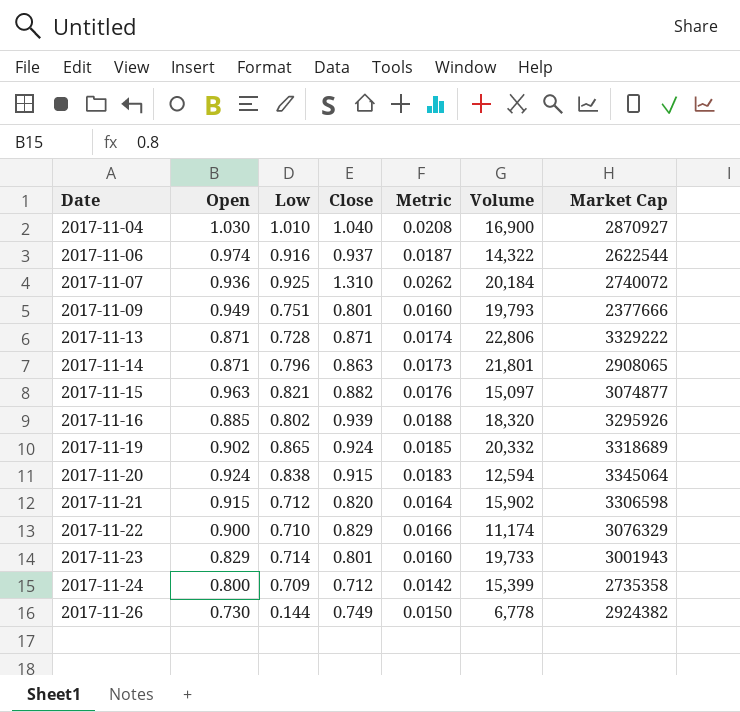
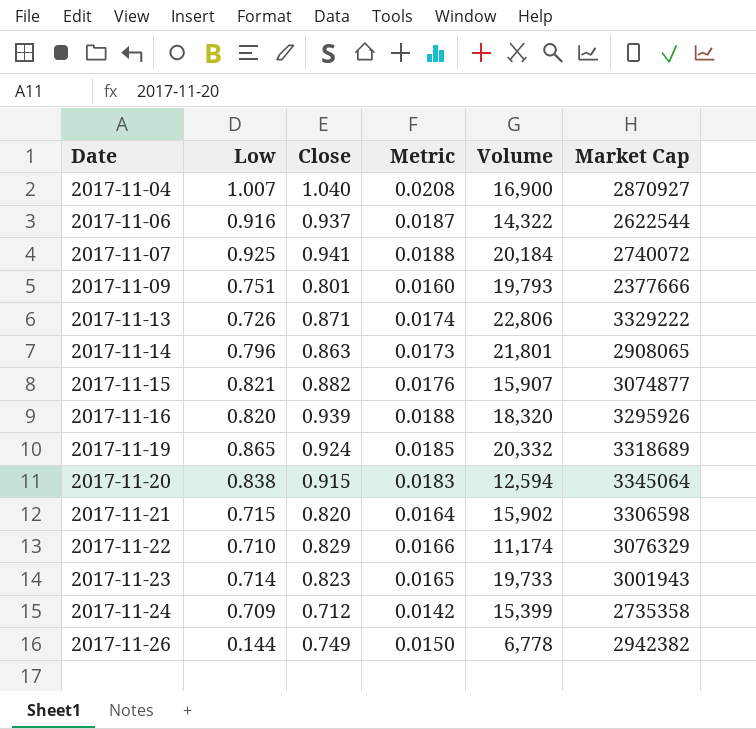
column Open | position: 2 -> none
2017-11-04 | Low: 1.010 -> 1.007
2017-11-07 | Close: 1.310 -> 0.941
2017-11-07 | Metric: 0.0262 -> 0.0188
2017-11-13 | Low: 0.728 -> 0.726
2017-11-15 | Volume: 15,097 -> 15,907
2017-11-16 | Low: 0.802 -> 0.820
2017-11-21 | Low: 0.712 -> 0.715
2017-11-23 | Close: 0.801 -> 0.823
2017-11-23 | Metric: 0.0160 -> 0.0165
2017-11-26 | Market Cap: 2924382 -> 2942382

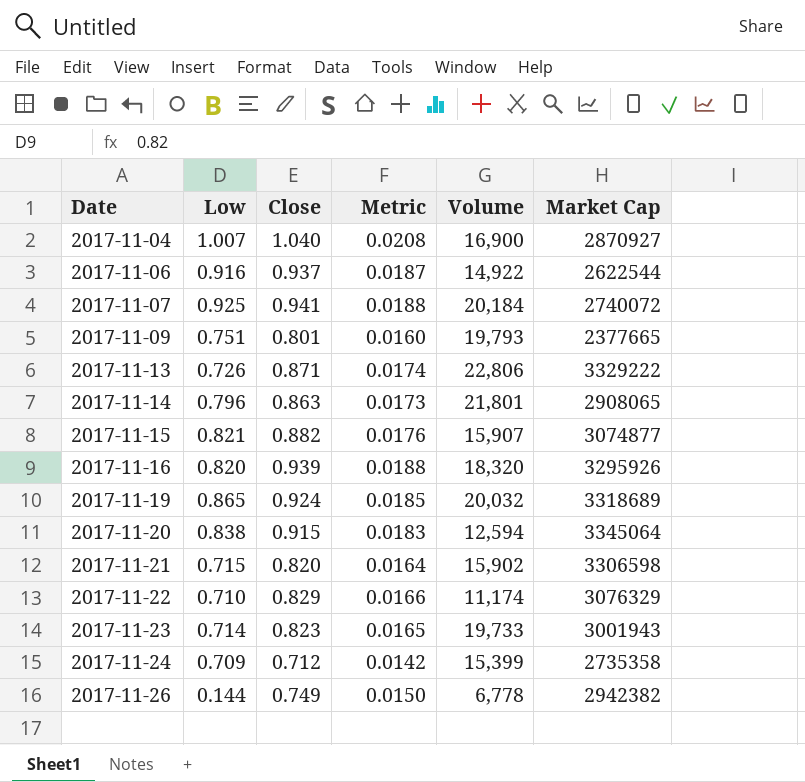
2017-11-06 | Volume: 14,322 -> 14,922
2017-11-09 | Market Cap: 2377666 -> 2377665
2017-11-19 | Volume: 20,332 -> 20,032

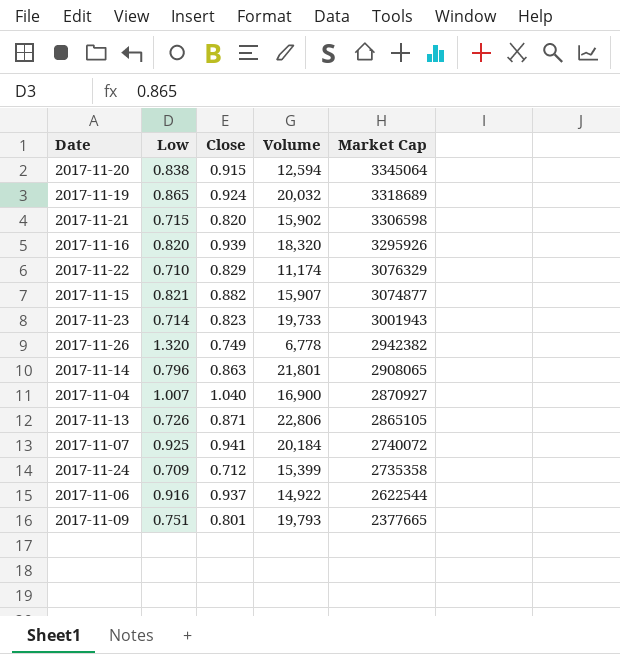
row order: Date ascending -> Market Cap descending
column Metric | formula: [Close] * 0.02 -> none
2017-11-26 | Low: 0.144 -> 1.320
2017-11-13 | Market Cap: 3329222 -> 2865105

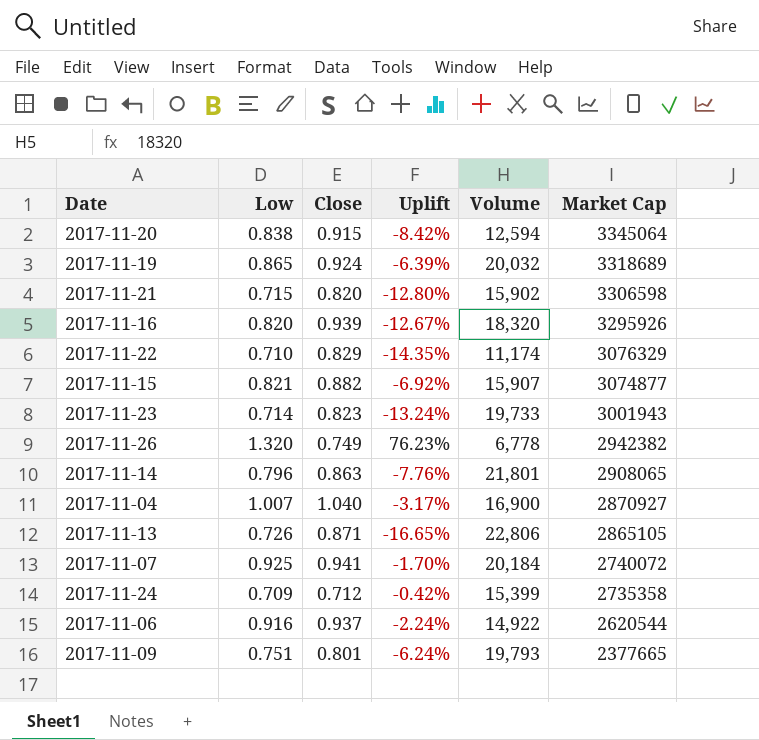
column Uplift | formula: none -> ([Low] - [Close]) / [Close]
2017-11-06 | Market Cap: 2622544 -> 2620544

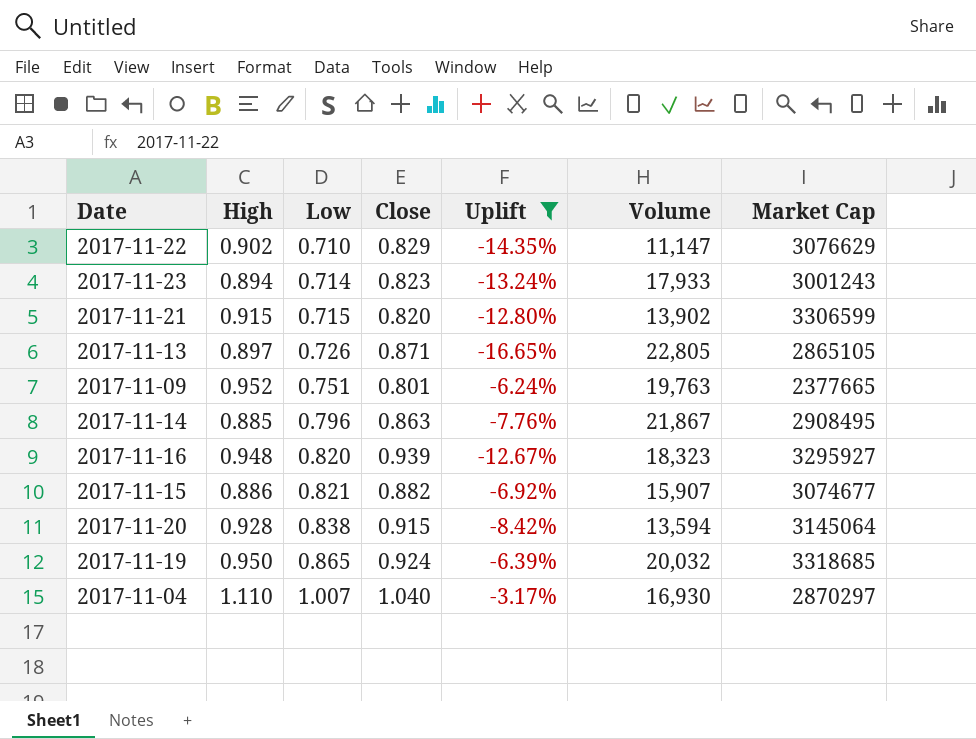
filter: none -> Uplift <= -3.17%
row order: Market Cap descending -> Low ascending
column High | position: none -> 2
2017-11-22 | Volume: 11,174 -> 11,147
2017-11-22 | Market Cap: 3076329 -> 3076629
2017-11-23 | Volume: 19,733 -> 17,933
2017-11-23 | Market Cap: 3001943 -> 3001243
2017-11-21 | Volume: 15,902 -> 13,902
2017-11-21 | Market Cap: 3306598 -> 3306599
2017-11-13 | Volume: 22,806 -> 22,805
2017-11-09 | Volume: 19,793 -> 19,763
2017-11-14 | Volume: 21,801 -> 21,867
2017-11-14 | Market Cap: 2908065 -> 2908495
2017-11-16 | Volume: 18,320 -> 18,323
2017-11-16 | Market Cap: 3295926 -> 3295927
2017-11-15 | Market Cap: 3074877 -> 3074677
2017-11-20 | Volume: 12,594 -> 13,594
2017-11-20 | Market Cap: 3345064 -> 3145064
2017-11-19 | Market Cap: 3318689 -> 3318685
2017-11-04 | Volume: 16,900 -> 16,930
2017-11-04 | Market Cap: 2870927 -> 2870297

